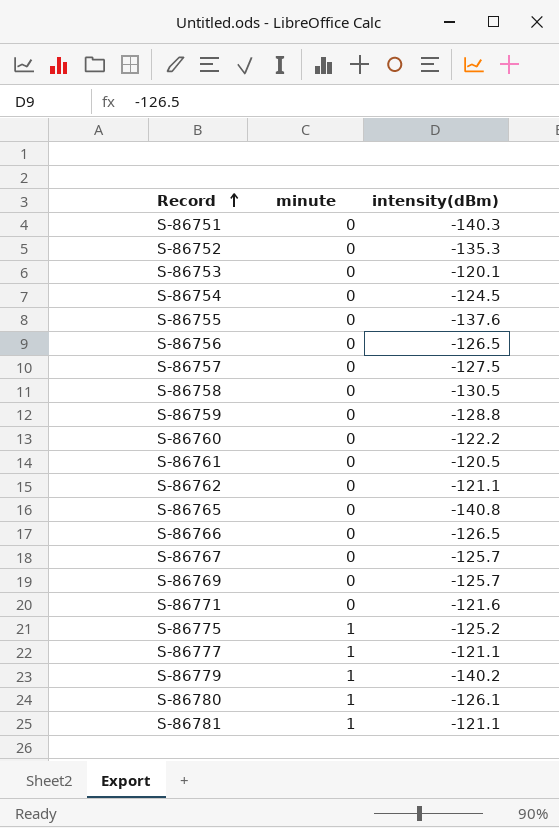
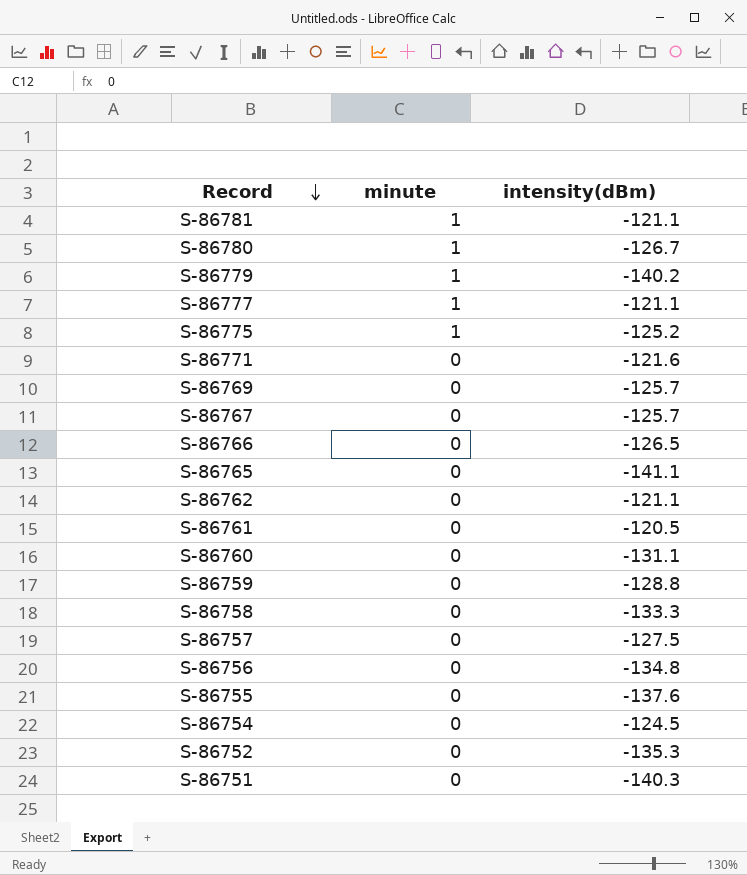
row order: Record ascending -> Record descending
row S-86753: 0 | -120.1 -> none
S-86780 | intensity(dBm): -126.1 -> -126.7
S-86765 | intensity(dBm): -140.8 -> -141.1
S-86760 | intensity(dBm): -122.2 -> -131.1
S-86758 | intensity(dBm): -130.5 -> -133.3
S-86756 | intensity(dBm): -126.5 -> -134.8

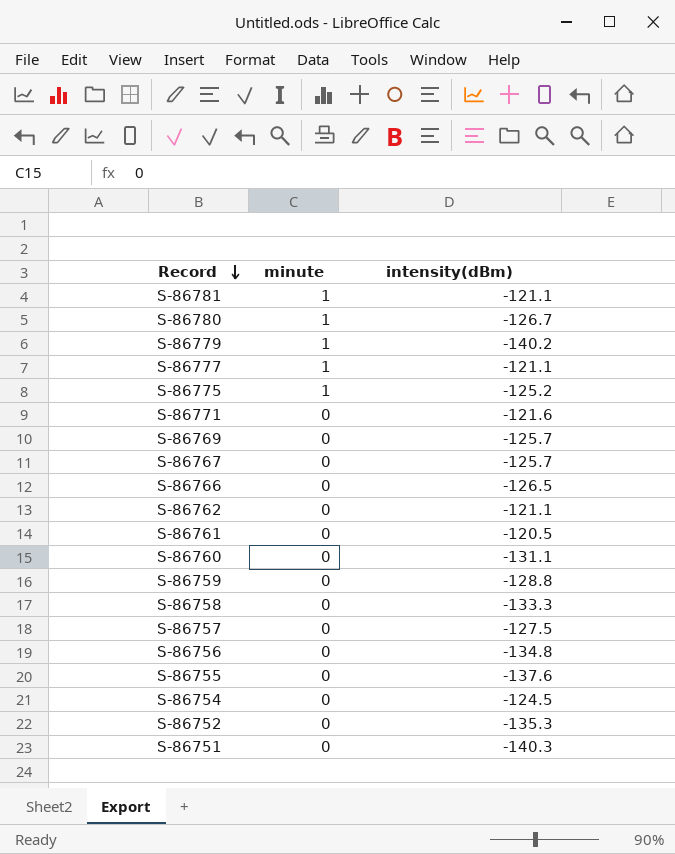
row S-86765: 0 | -141.1 -> none

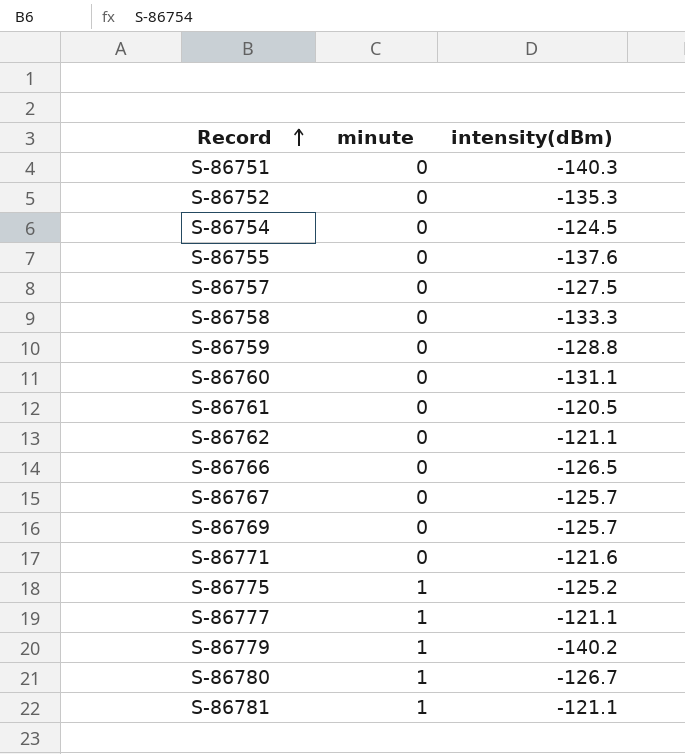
row order: Record descending -> Record ascending
row S-86756: 0 | -134.8 -> none

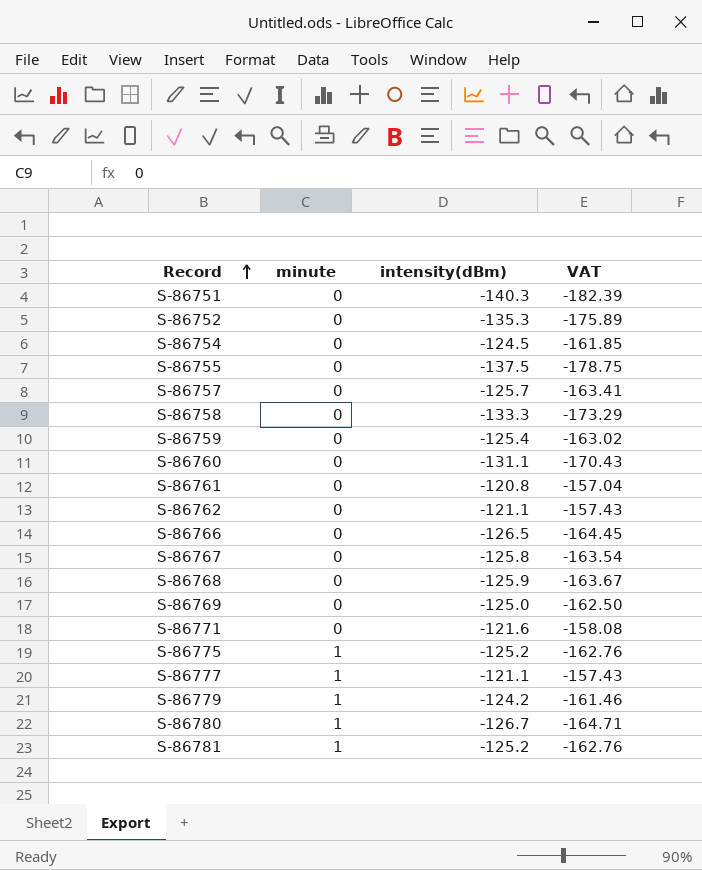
column VAT | formula: none -> [intensity(dBm)] * 1.3
S-86755 | intensity(dBm): -137.6 -> -137.5
S-86757 | intensity(dBm): -127.5 -> -125.7
S-86759 | intensity(dBm): -128.8 -> -125.4
S-86761 | intensity(dBm): -120.5 -> -120.8
S-86767 | intensity(dBm): -125.7 -> -125.8
row S-86768: none -> 0 | -125.9 | -163.67
S-86769 | intensity(dBm): -125.7 -> -125.0
S-86779 | intensity(dBm): -140.2 -> -124.2
S-86781 | intensity(dBm): -121.1 -> -125.2

